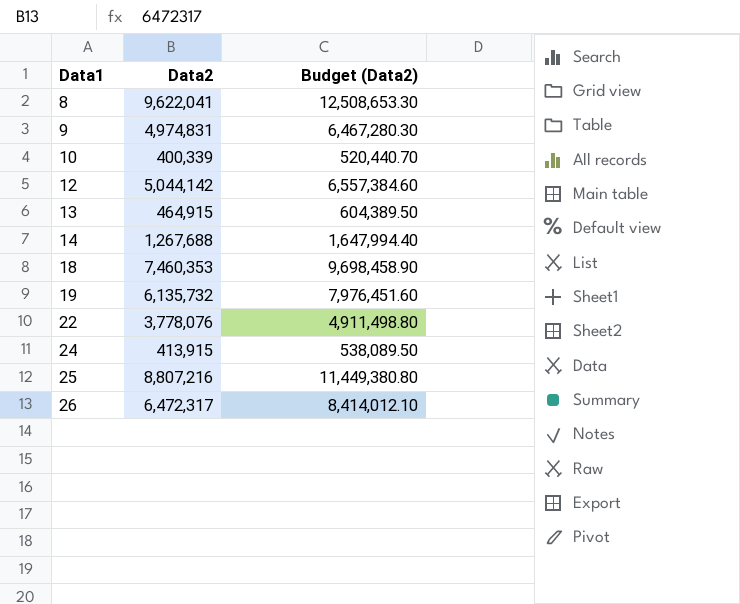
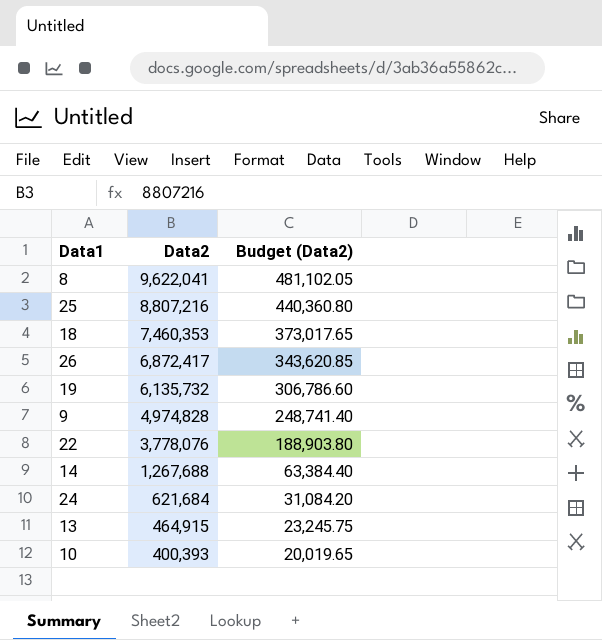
row order: Data1 ascending -> Data2 descending
column Budget (Data2) | formula: [Data2] * 1.3 -> [Data2] * 0.05
row 12: 5,044,142 | 6,557,384.60 -> none
26 | Data2: 6,472,317 -> 6,872,417
9 | Data2: 4,974,831 -> 4,974,828
24 | Data2: 413,915 -> 621,684
10 | Data2: 400,339 -> 400,393

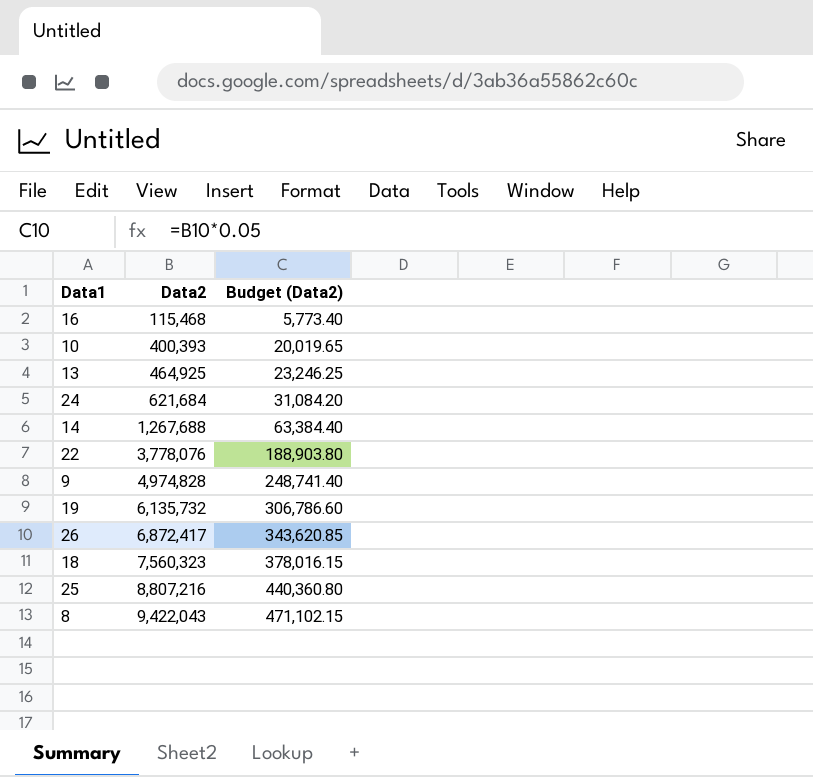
row order: Data2 descending -> Data2 ascending
row 16: none -> 115,468 | 5,773.40
13 | Data2: 464,915 -> 464,925
13 | Budget (Data2): 23,245.75 -> 23,246.25
18 | Data2: 7,460,353 -> 7,560,323
18 | Budget (Data2): 373,017.65 -> 378,016.15
8 | Data2: 9,622,041 -> 9,422,043
8 | Budget (Data2): 481,102.05 -> 471,102.15

